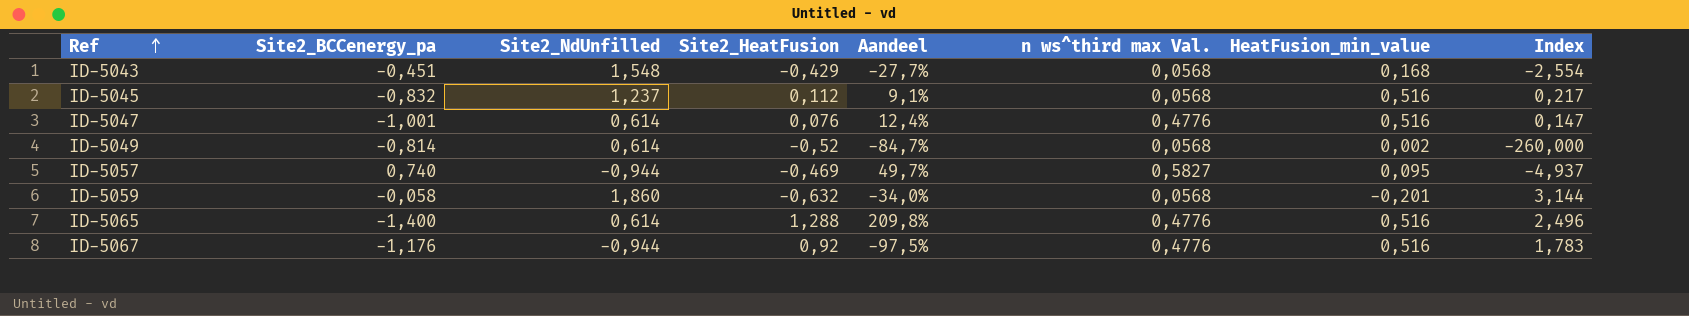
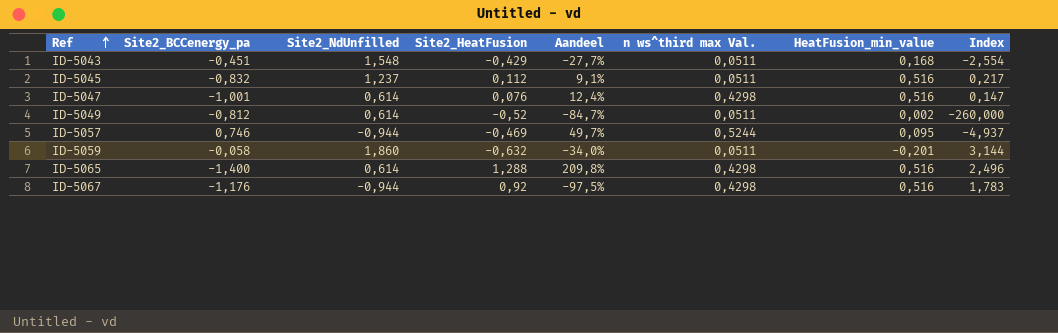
ID-5043 | n ws^third max Val.: 0,0568 -> 0,0511
ID-5045 | n ws^third max Val.: 0,0568 -> 0,0511
ID-5047 | n ws^third max Val.: 0,4776 -> 0,4298
ID-5049 | Site2_BCCenergy_pa: -0,814 -> -0,812
ID-5049 | n ws^third max Val.: 0,0568 -> 0,0511
ID-5057 | Site2_BCCenergy_pa: 0,740 -> 0,746
ID-5057 | n ws^third max Val.: 0,5827 -> 0,5244
ID-5059 | n ws^third max Val.: 0,0568 -> 0,0511
ID-5065 | n ws^third max Val.: 0,4776 -> 0,4298
ID-5067 | n ws^third max Val.: 0,4776 -> 0,4298

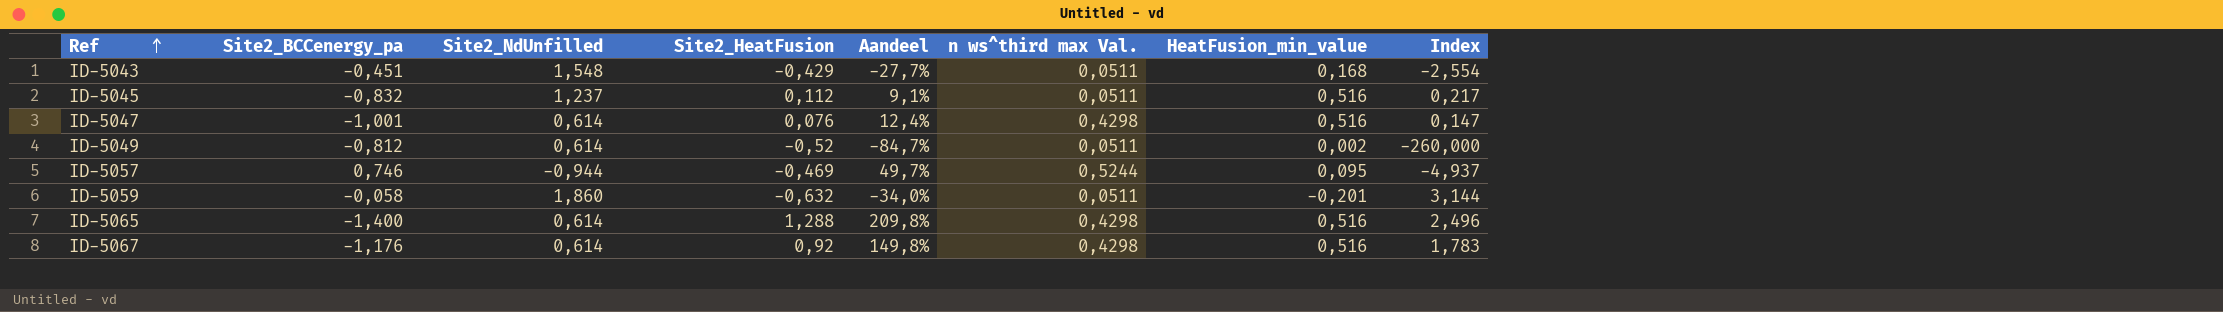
ID-5067 | Site2_NdUnfilled: -0,944 -> 0,614
ID-5067 | Aandeel: -97,5% -> 149,8%

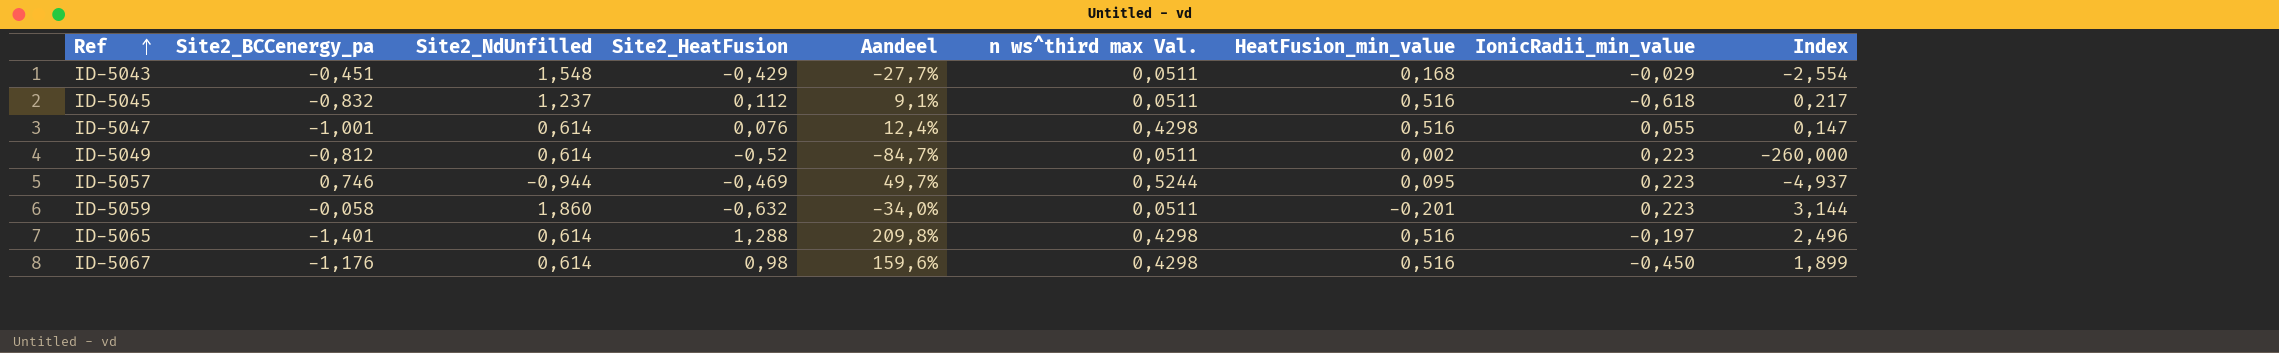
column IonicRadii_min_value | position: none -> 8
ID-5065 | Site2_BCCenergy_pa: -1,400 -> -1,401
ID-5067 | Site2_HeatFusion: 0,92 -> 0,98
ID-5067 | Aandeel: 149,8% -> 159,6%
ID-5067 | Index: 1,783 -> 1,899

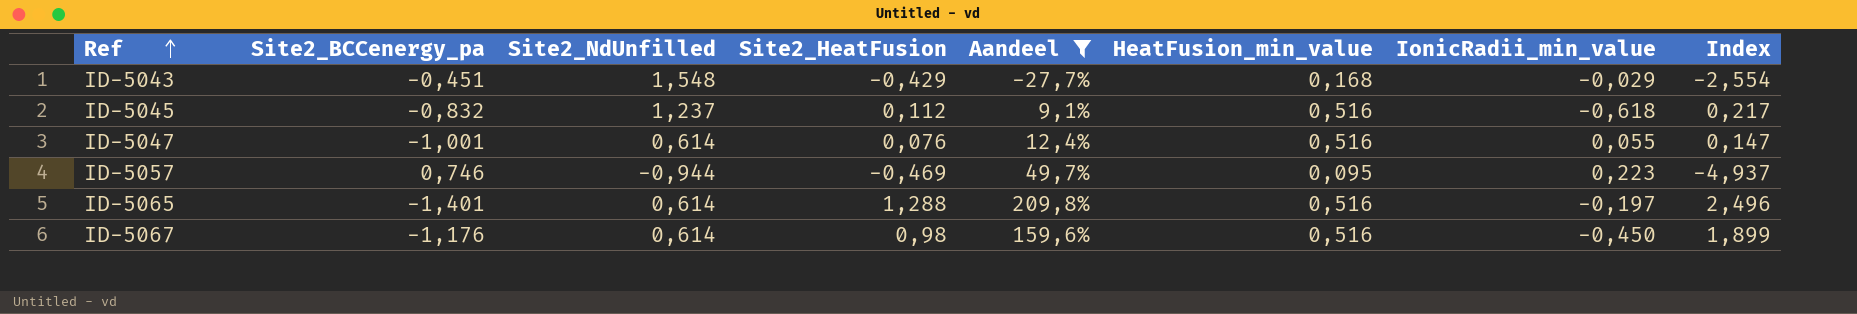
filter: none -> Aandeel >= -27,7%
column n ws^third max Val. | position: 6 -> none

